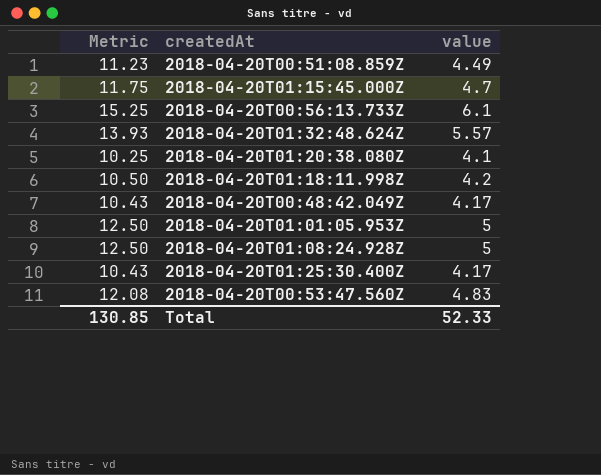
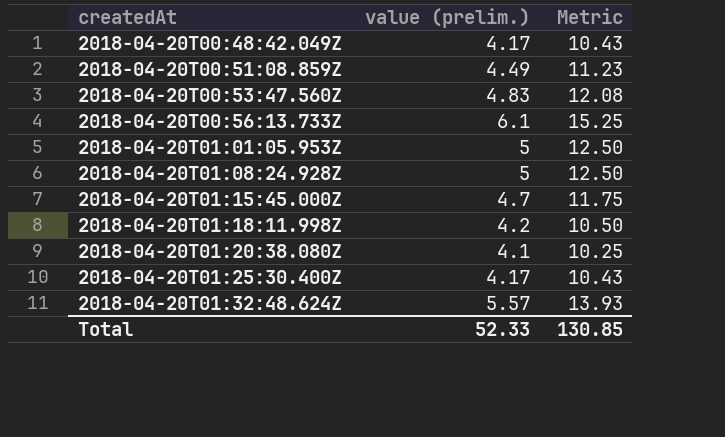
row order: none -> createdAt ascending
column name: value -> value (prelim.)
column Metric | position: 1 -> 3

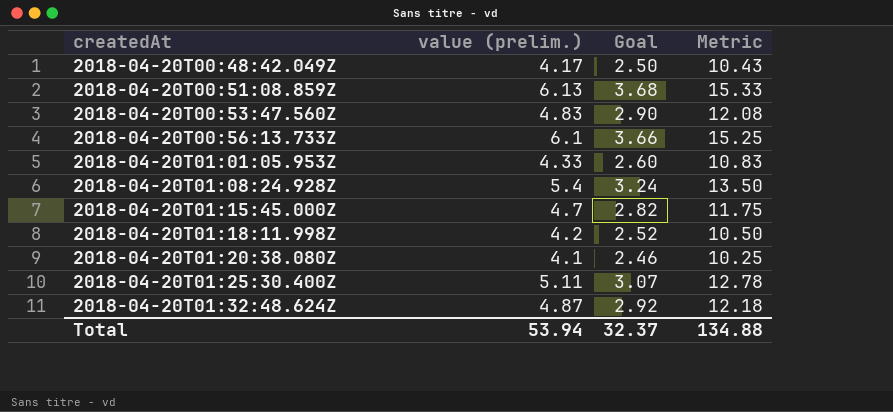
column Goal | formula: none -> [value (prelim.)] * 0.6
2018-04-20T00:51:08.859Z | value (prelim.): 4.49 -> 6.13
2018-04-20T00:51:08.859Z | Metric: 11.23 -> 15.33
2018-04-20T01:01:05.953Z | value (prelim.): 5 -> 4.33
2018-04-20T01:01:05.953Z | Metric: 12.50 -> 10.83
2018-04-20T01:08:24.928Z | value (prelim.): 5 -> 5.4
2018-04-20T01:08:24.928Z | Metric: 12.50 -> 13.50
2018-04-20T01:25:30.400Z | value (prelim.): 4.17 -> 5.11
2018-04-20T01:25:30.400Z | Metric: 10.43 -> 12.78
2018-04-20T01:32:48.624Z | value (prelim.): 5.57 -> 4.87
2018-04-20T01:32:48.624Z | Metric: 13.93 -> 12.18
Total | value (prelim.): 52.33 -> 53.94
Total | Metric: 130.85 -> 134.88

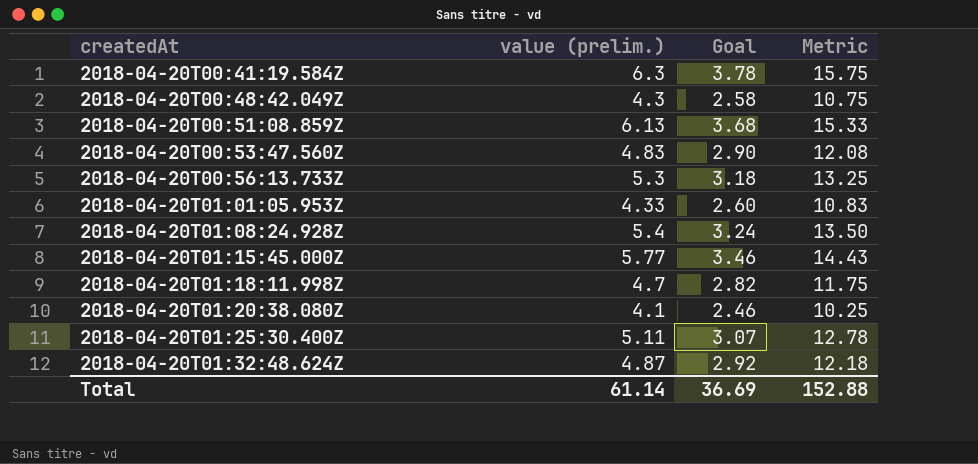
row 2018-04-20T00:41:19.584Z: none -> 6.3 | 3.78 | 15.75
2018-04-20T00:48:42.049Z | value (prelim.): 4.17 -> 4.3
2018-04-20T00:48:42.049Z | Goal: 2.50 -> 2.58
2018-04-20T00:48:42.049Z | Metric: 10.43 -> 10.75
2018-04-20T00:56:13.733Z | value (prelim.): 6.1 -> 5.3
2018-04-20T00:56:13.733Z | Goal: 3.66 -> 3.18
2018-04-20T00:56:13.733Z | Metric: 15.25 -> 13.25
2018-04-20T01:15:45.000Z | value (prelim.): 4.7 -> 5.77
2018-04-20T01:15:45.000Z | Goal: 2.82 -> 3.46
2018-04-20T01:15:45.000Z | Metric: 11.75 -> 14.43
2018-04-20T01:18:11.998Z | value (prelim.): 4.2 -> 4.7
2018-04-20T01:18:11.998Z | Goal: 2.52 -> 2.82
2018-04-20T01:18:11.998Z | Metric: 10.50 -> 11.75
Total | value (prelim.): 53.94 -> 61.14
Total | Goal: 32.37 -> 36.69
Total | Metric: 134.88 -> 152.88

